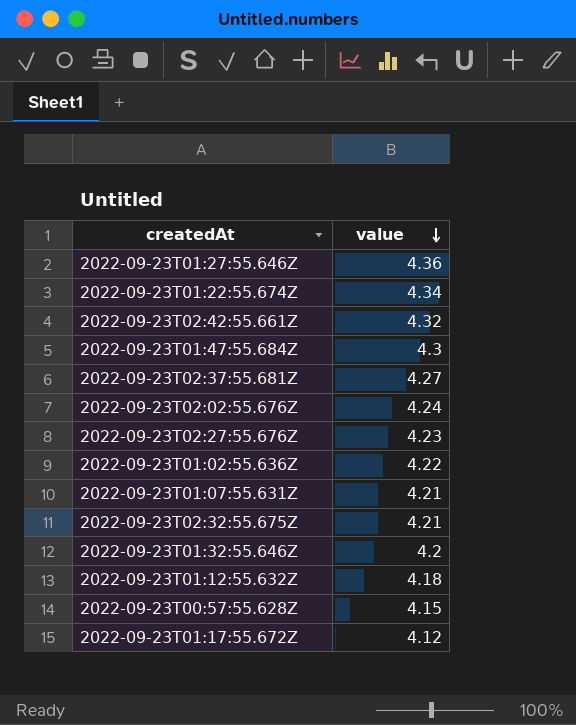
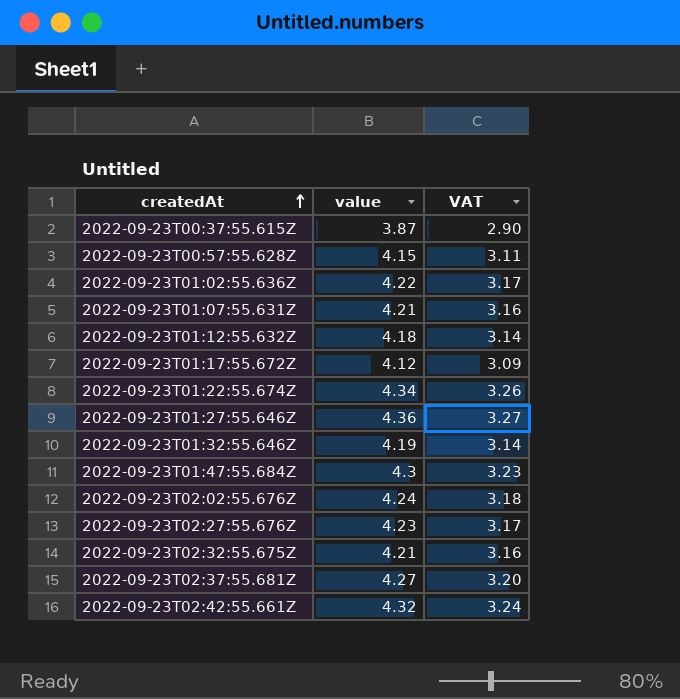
row order: value descending -> createdAt ascending
column VAT | formula: none -> [value] * 0.75
row 2022-09-23T00:37:55.615Z: none -> 3.87 | 2.90
2022-09-23T01:32:55.646Z | value: 4.2 -> 4.19

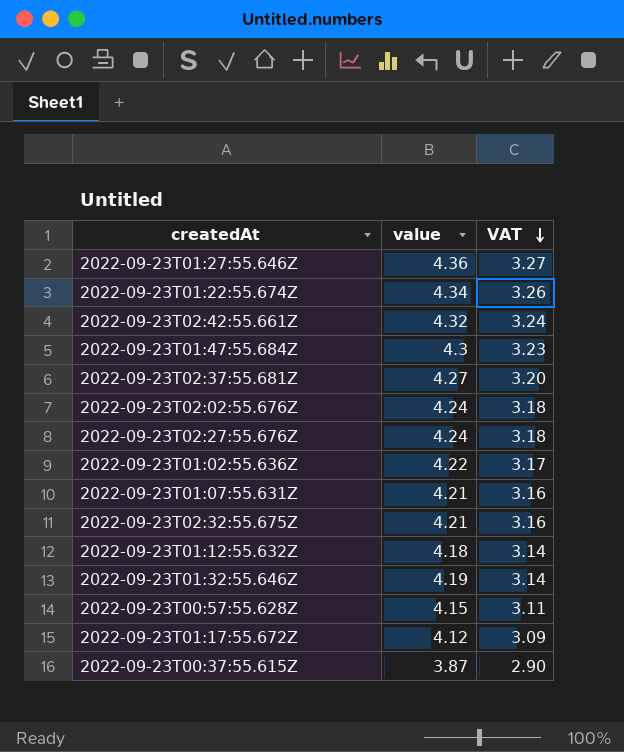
row order: createdAt ascending -> VAT descending
2022-09-23T02:27:55.676Z | value: 4.23 -> 4.24
2022-09-23T02:27:55.676Z | VAT: 3.17 -> 3.18

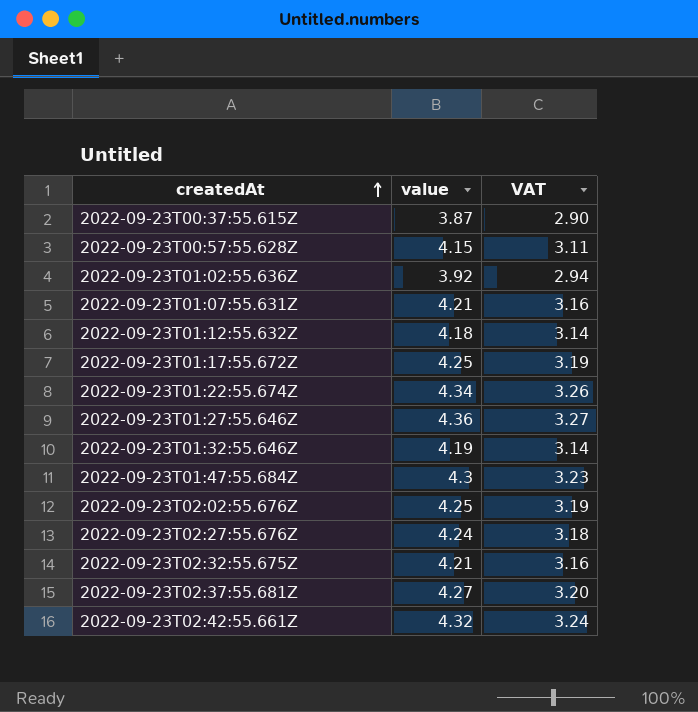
row order: VAT descending -> createdAt ascending
2022-09-23T01:02:55.636Z | value: 4.22 -> 3.92
2022-09-23T01:02:55.636Z | VAT: 3.17 -> 2.94
2022-09-23T01:17:55.672Z | value: 4.12 -> 4.25
2022-09-23T01:17:55.672Z | VAT: 3.09 -> 3.19
2022-09-23T02:02:55.676Z | value: 4.24 -> 4.25
2022-09-23T02:02:55.676Z | VAT: 3.18 -> 3.19

